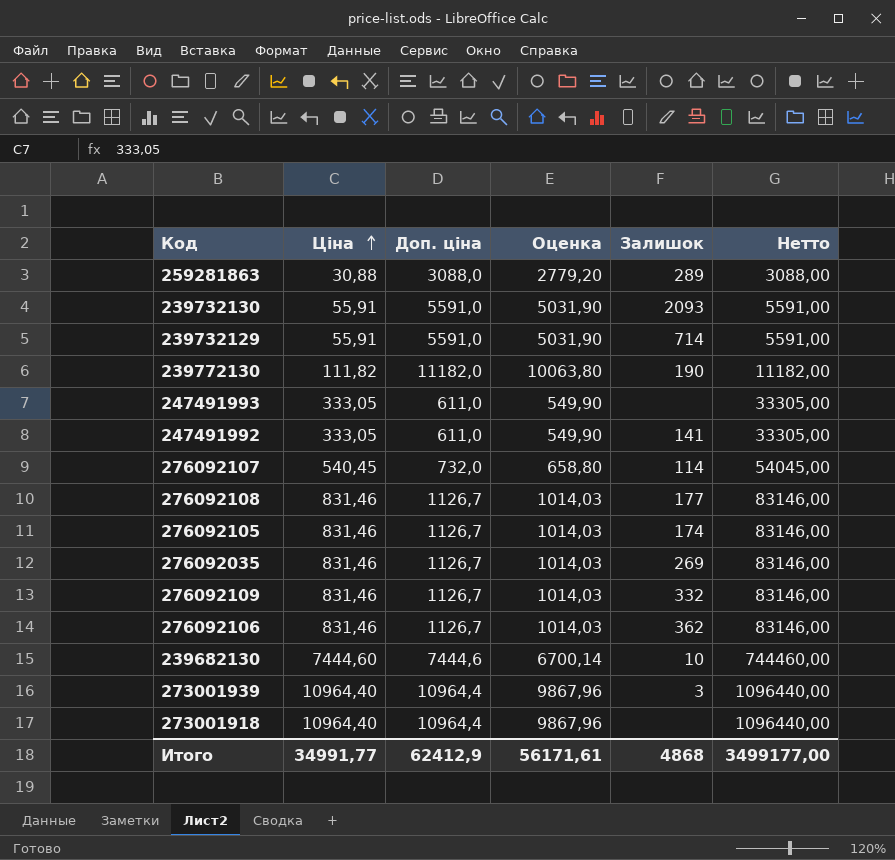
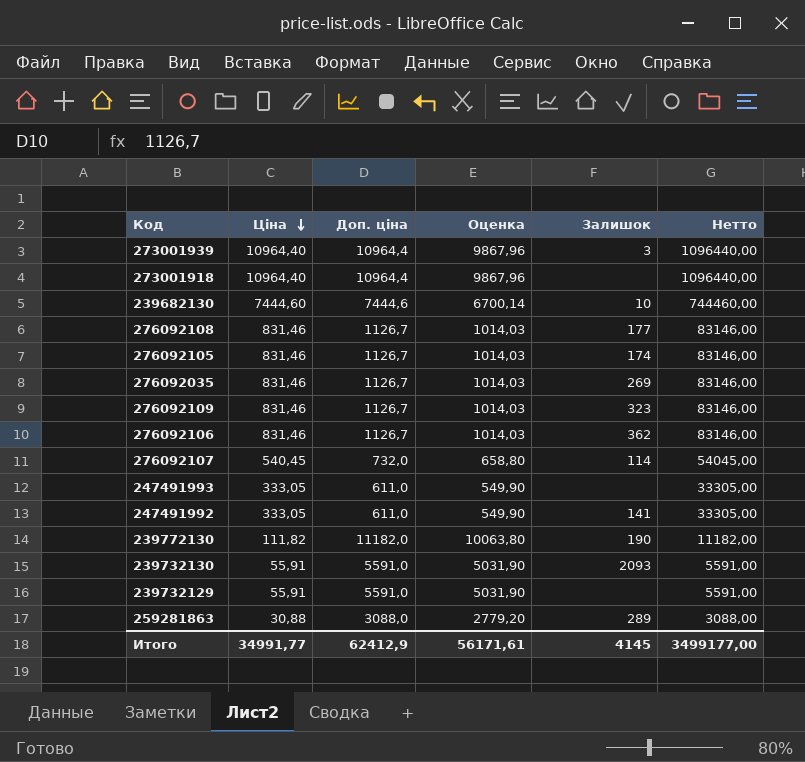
row order: Ціна ascending -> Ціна descending
276092109 | Залишок: 332 -> 323
239732129 | Залишок: 714 -> none
Итого | Залишок: 4868 -> 4145

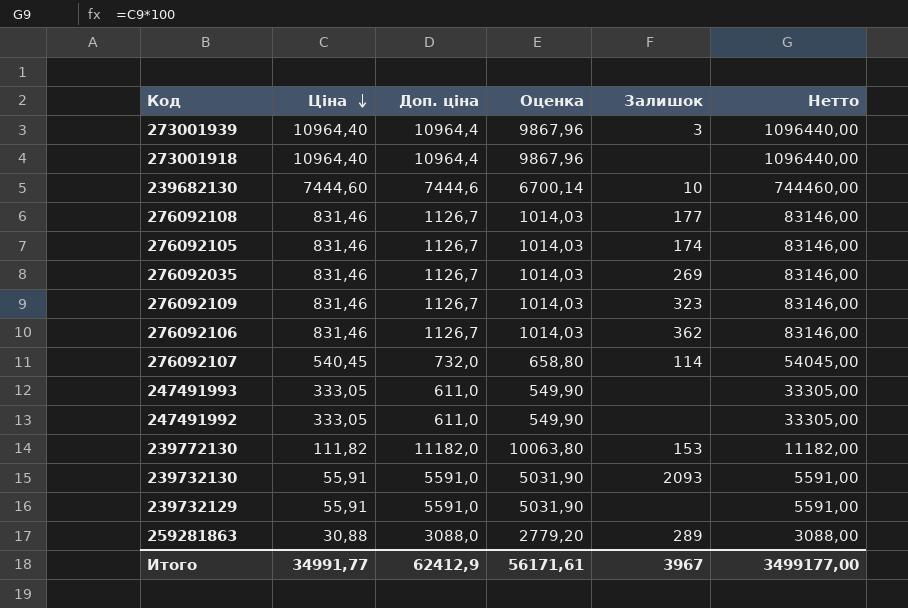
247491992 | Залишок: 141 -> none
239772130 | Залишок: 190 -> 153
Итого | Залишок: 4145 -> 3967

